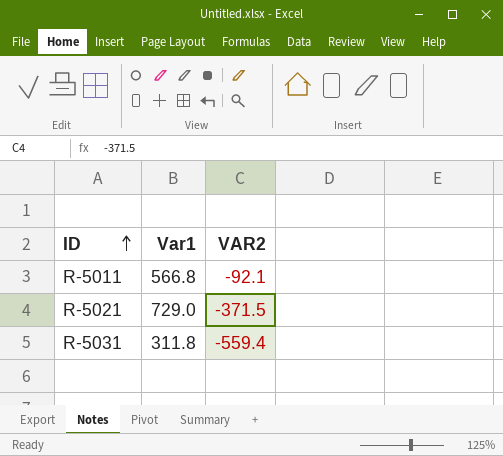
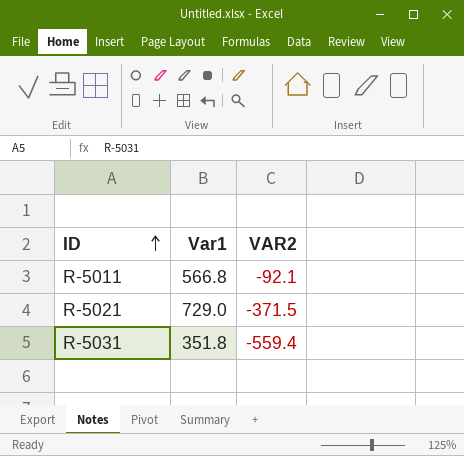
R-5031 | Var1: 311.8 -> 351.8

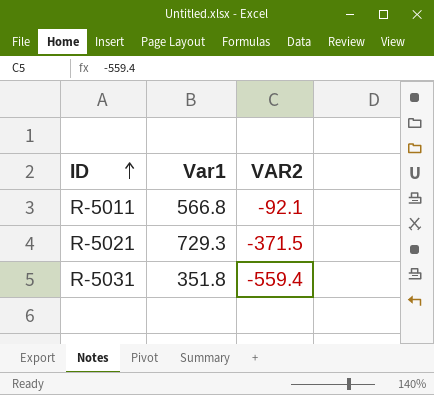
R-5021 | Var1: 729.0 -> 729.3

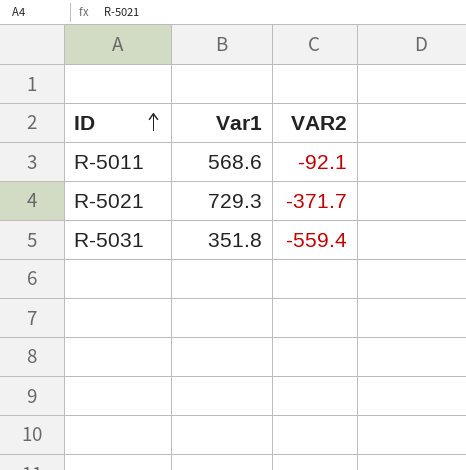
R-5011 | Var1: 566.8 -> 568.6
R-5021 | VAR2: -371.5 -> -371.7

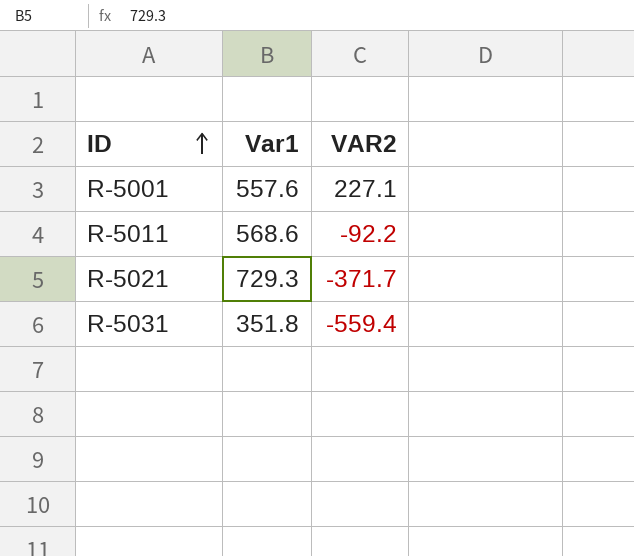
row R-5001: none -> 557.6 | 227.1
R-5011 | VAR2: -92.1 -> -92.2

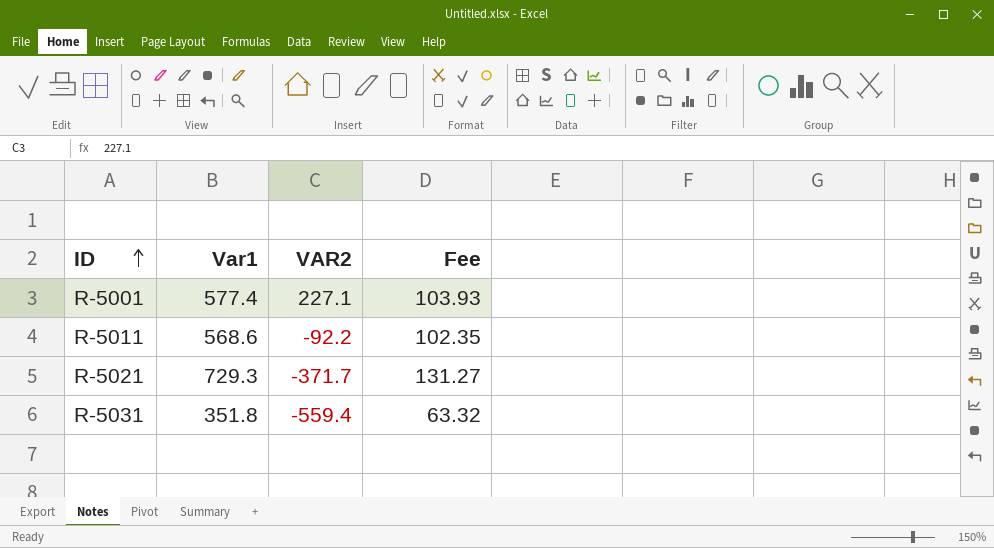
column Fee | formula: none -> [Var1] * 0.18
R-5001 | Var1: 557.6 -> 577.4

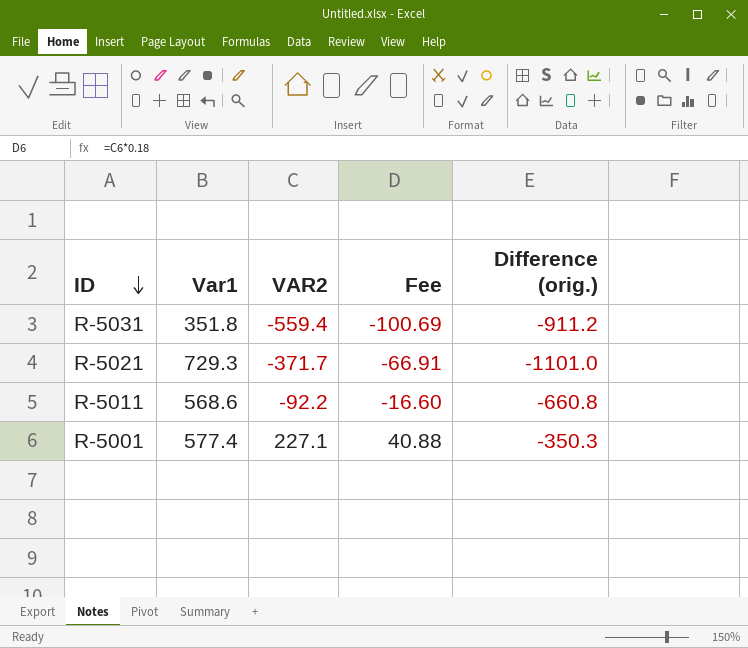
row order: ID ascending -> ID descending
column Fee | formula: [Var1] * 0.18 -> [VAR2] * 0.18
column Difference (orig.) | formula: none -> [VAR2] - [Var1]

